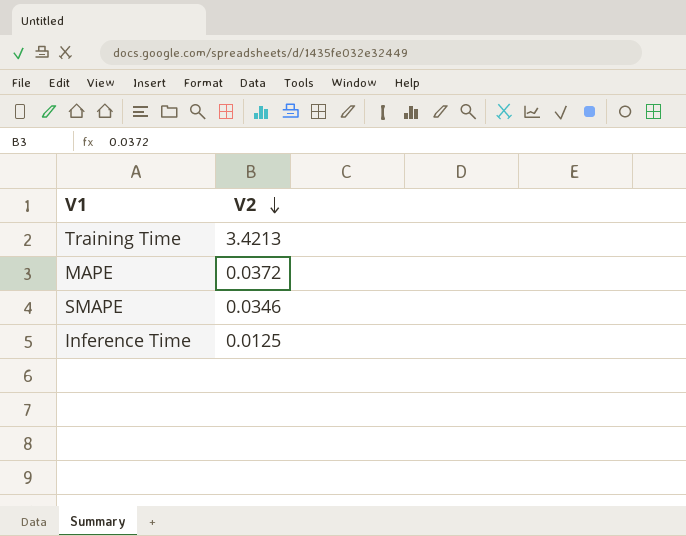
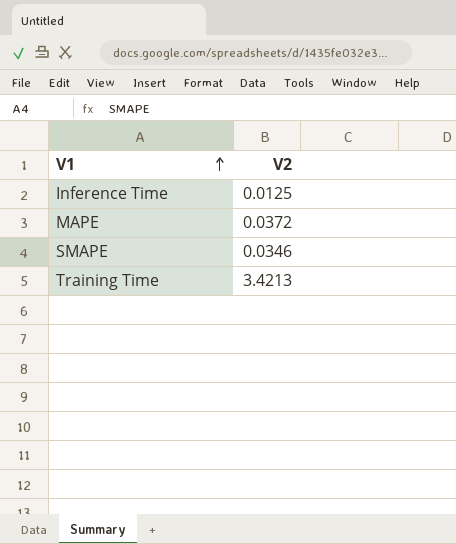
row order: V2 descending -> V1 ascending

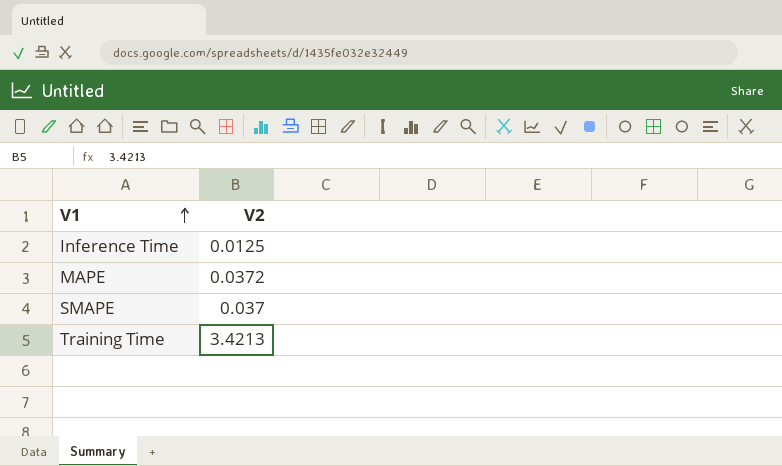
SMAPE | V2: 0.0346 -> 0.037

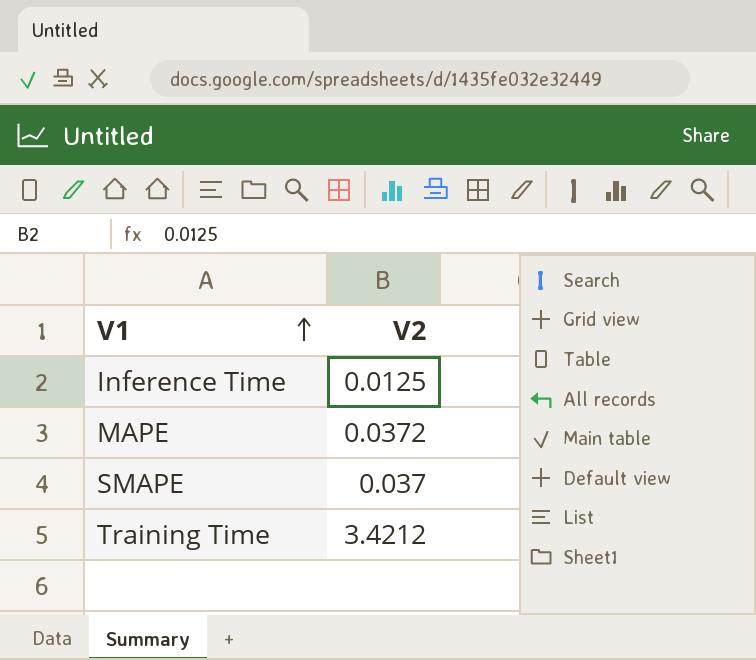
Training Time | V2: 3.4213 -> 3.4212

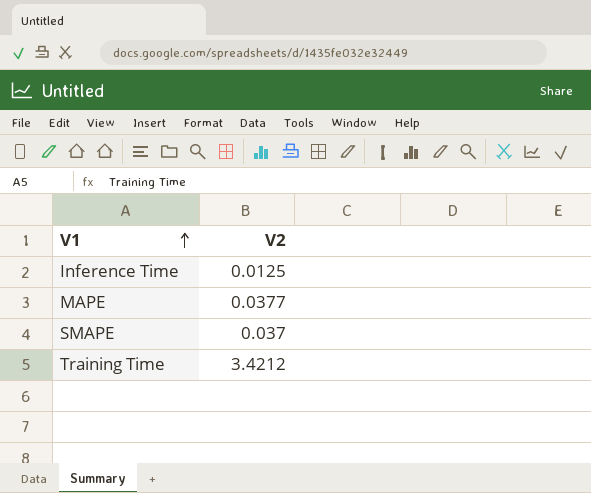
MAPE | V2: 0.0372 -> 0.0377

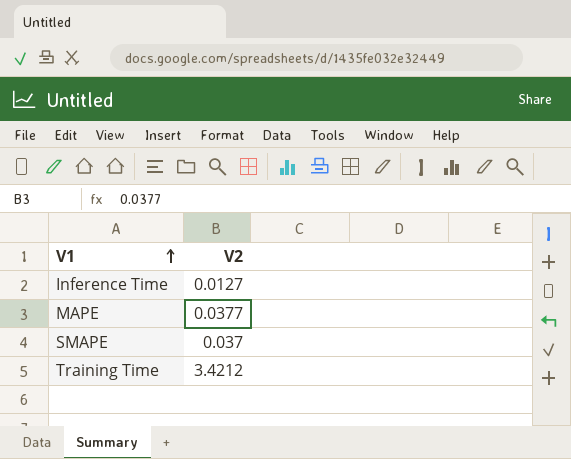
Inference Time | V2: 0.0125 -> 0.0127

